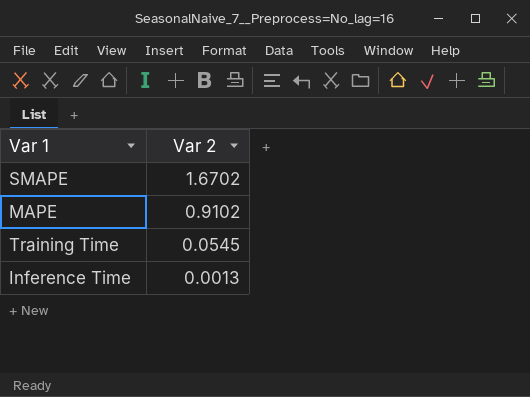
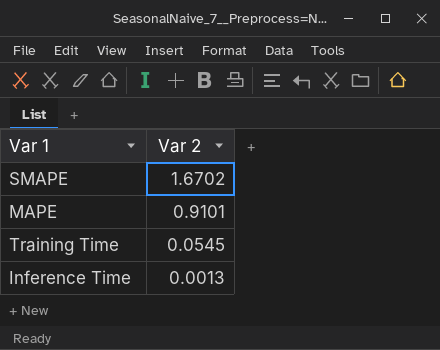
MAPE | Var 2: 0.9102 -> 0.9101

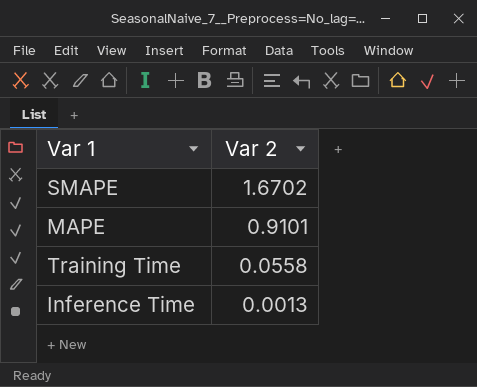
Training Time | Var 2: 0.0545 -> 0.0558

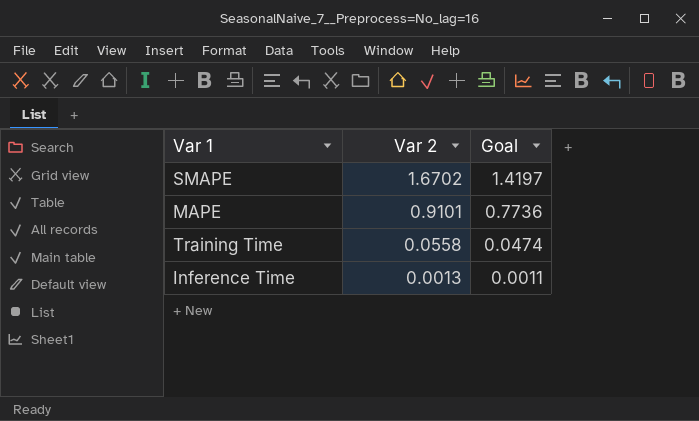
column Goal | formula: none -> [Var 2] * 0.85

